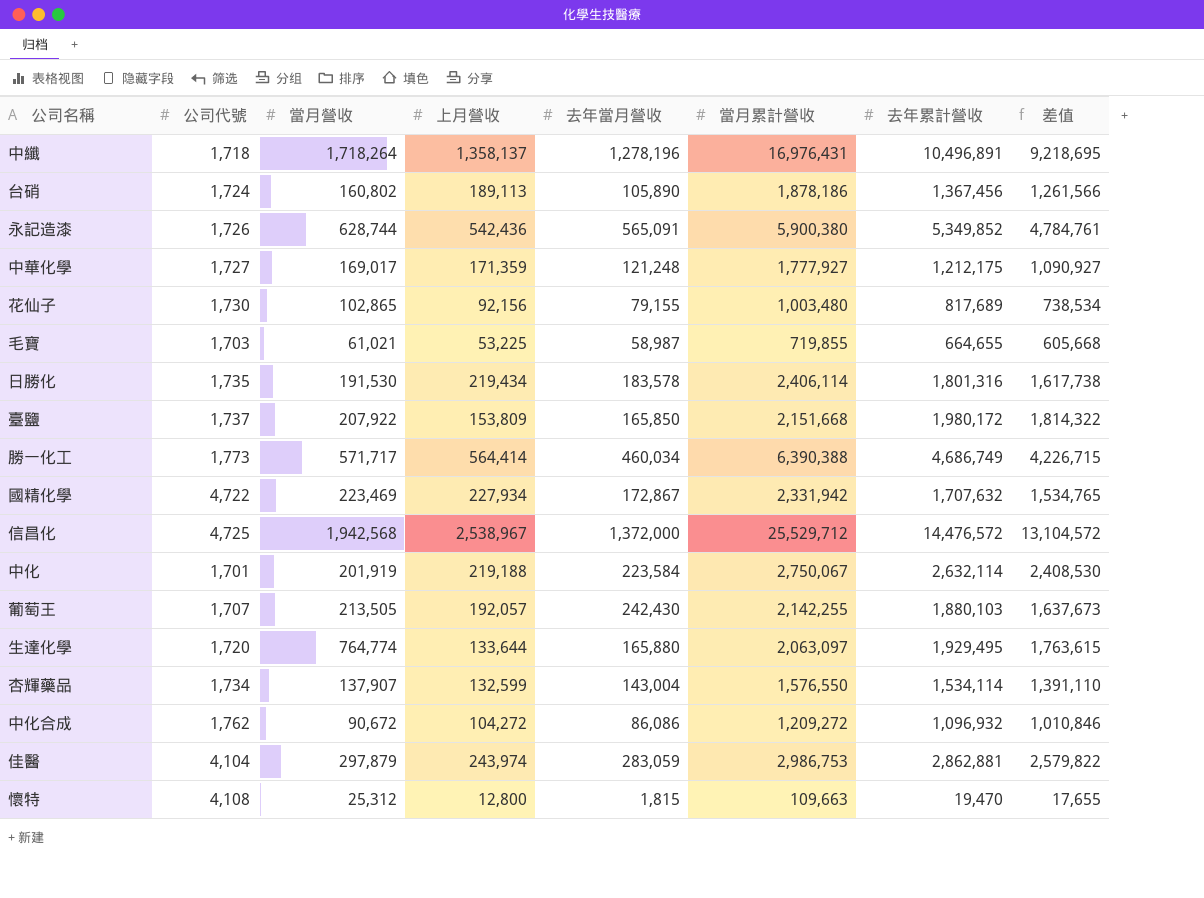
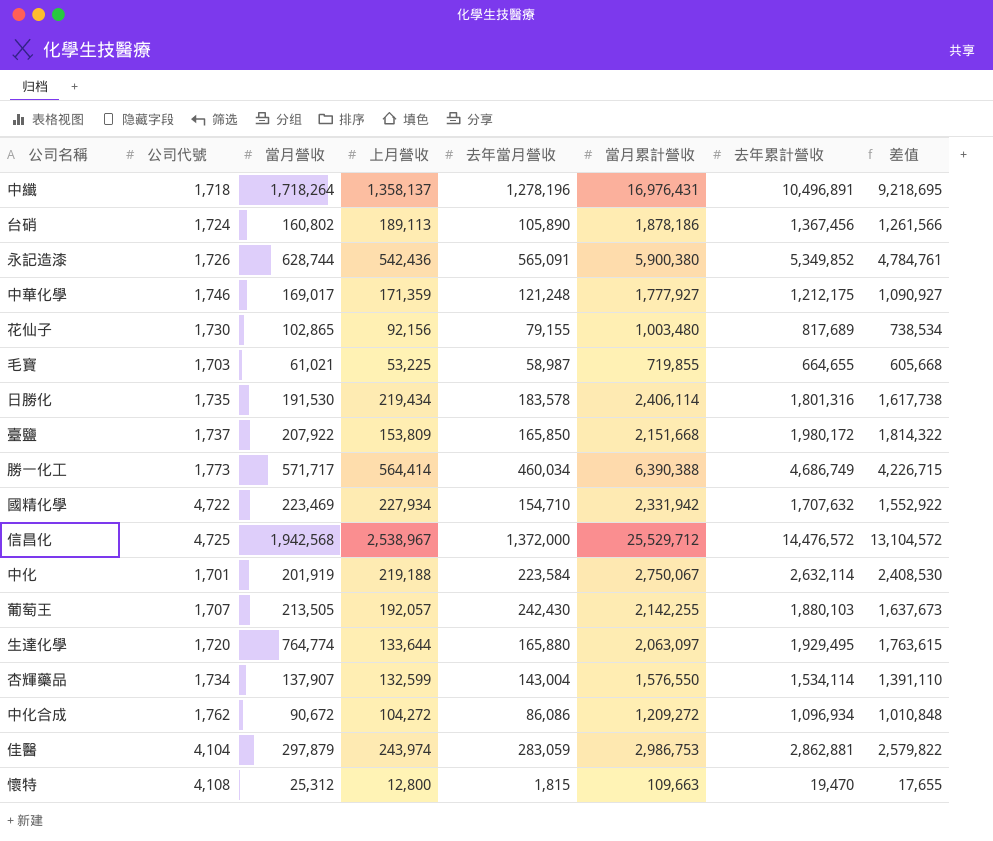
中華化學 | 公司代號: 1,727 -> 1,746
國精化學 | 去年當月營收: 172,867 -> 154,710
國精化學 | 差值: 1,534,765 -> 1,552,922
中化合成 | 去年累計營收: 1,096,932 -> 1,096,934
中化合成 | 差值: 1,010,846 -> 1,010,848

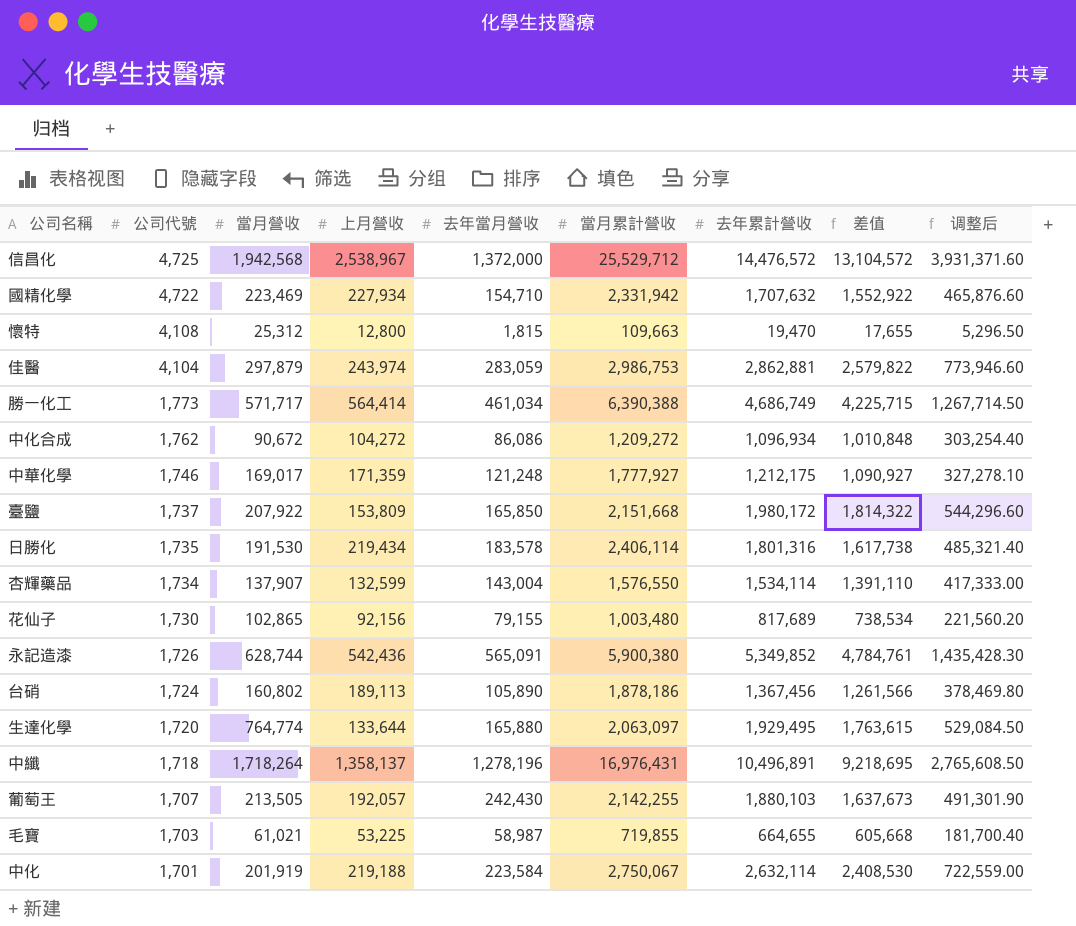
row order: none -> 公司代號 descending
column 调整后 | formula: none -> [差值] * 0.3
勝一化工 | 去年當月營收: 460,034 -> 461,034
勝一化工 | 差值: 4,226,715 -> 4,225,715

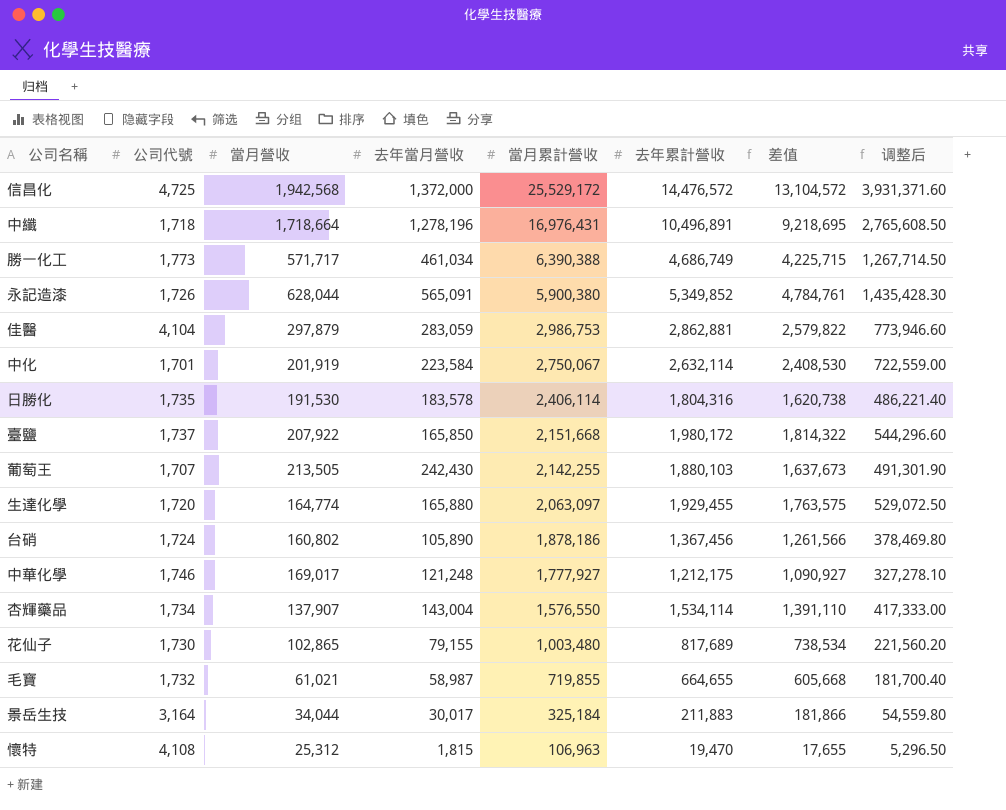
row order: 公司代號 descending -> 當月累計營收 descending
column 上月營收 | position: 4 -> none
row 國精化學: 4,722 | 223,469 | 227,934 | 154,710 | 2,331,942 | 1,707,632 | 1,552,922 | 465,876.60 -> none
row 中化合成: 1,762 | 90,672 | 104,272 | 86,086 | 1,209,272 | 1,096,934 | 1,010,848 | 303,254.40 -> none
信昌化 | 當月累計營收: 25,529,712 -> 25,529,172
中纖 | 當月營收: 1,718,264 -> 1,718,664
永記造漆 | 當月營收: 628,744 -> 628,044
日勝化 | 去年累計營收: 1,801,316 -> 1,804,316
日勝化 | 差值: 1,617,738 -> 1,620,738
日勝化 | 调整后: 485,321.40 -> 486,221.40
生達化學 | 當月營收: 764,774 -> 164,774
生達化學 | 去年累計營收: 1,929,495 -> 1,929,455
生達化學 | 差值: 1,763,615 -> 1,763,575
生達化學 | 调整后: 529,084.50 -> 529,072.50
毛寶 | 公司代號: 1,703 -> 1,732
row 景岳生技: none -> 3,164 | 34,044 | 30,017 | 325,184 | 211,883 | 181,866 | 54,559.80
懷特 | 當月累計營收: 109,663 -> 106,963

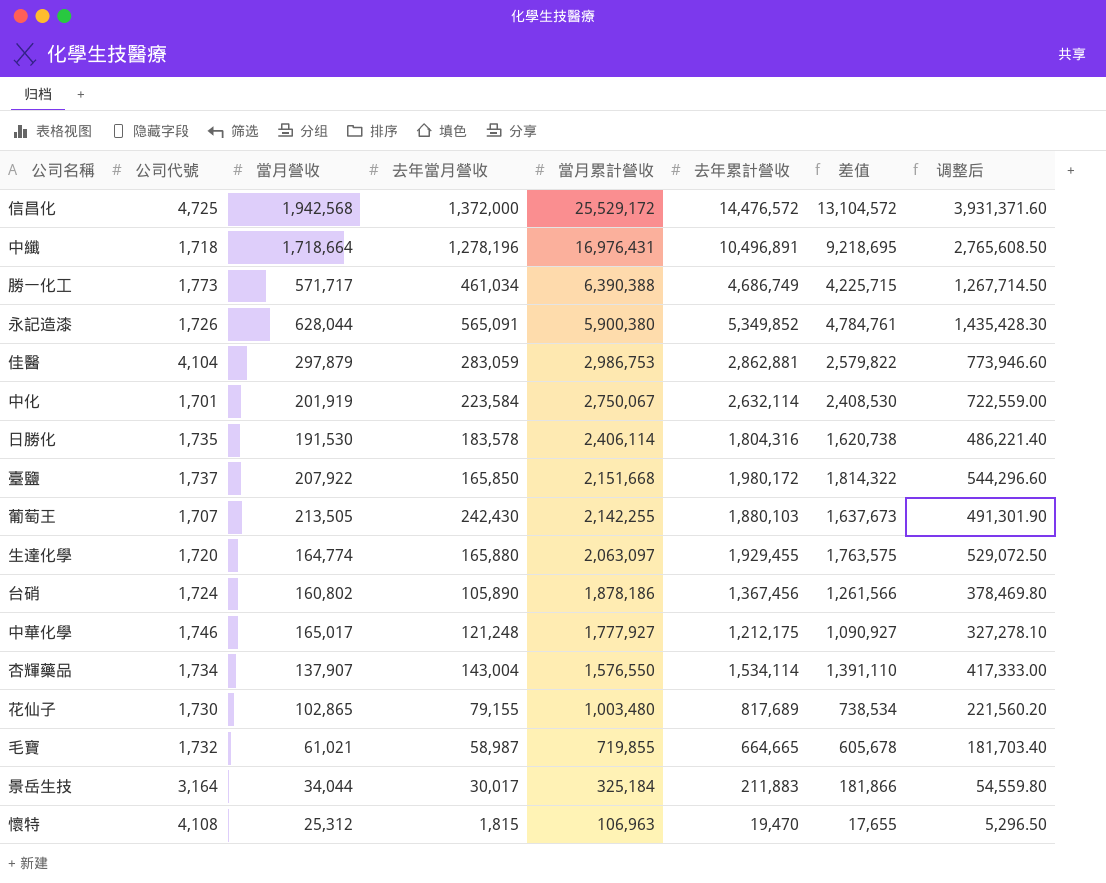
中華化學 | 當月營收: 169,017 -> 165,017
毛寶 | 去年累計營收: 664,655 -> 664,665
毛寶 | 差值: 605,668 -> 605,678
毛寶 | 调整后: 181,700.40 -> 181,703.40

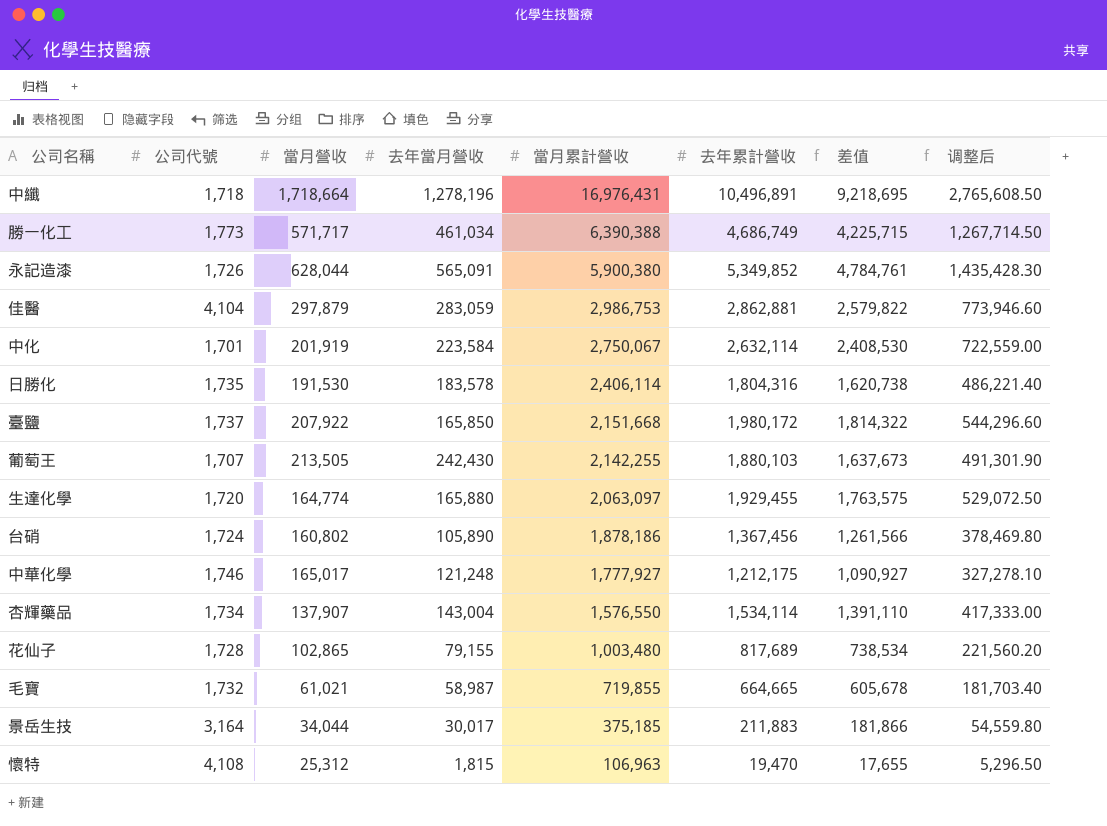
row 信昌化: 4,725 | 1,942,568 | 1,372,000 | 25,529,172 | 14,476,572 | 13,104,572 | 3,931,371.60 -> none
花仙子 | 公司代號: 1,730 -> 1,728
景岳生技 | 當月累計營收: 325,184 -> 375,185

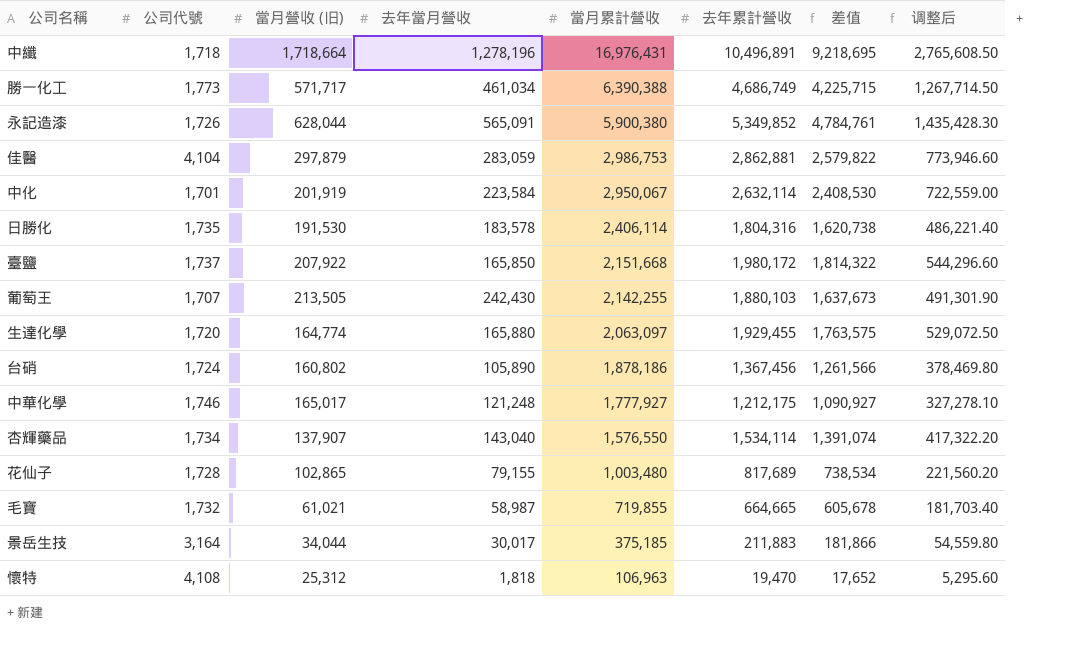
column name: 當月營收 -> 當月營收 (旧)
中化 | 當月累計營收: 2,750,067 -> 2,950,067
杏輝藥品 | 去年當月營收: 143,004 -> 143,040
杏輝藥品 | 差值: 1,391,110 -> 1,391,074
杏輝藥品 | 调整后: 417,333.00 -> 417,322.20
懷特 | 去年當月營收: 1,815 -> 1,818
懷特 | 差值: 17,655 -> 17,652
懷特 | 调整后: 5,296.50 -> 5,295.60

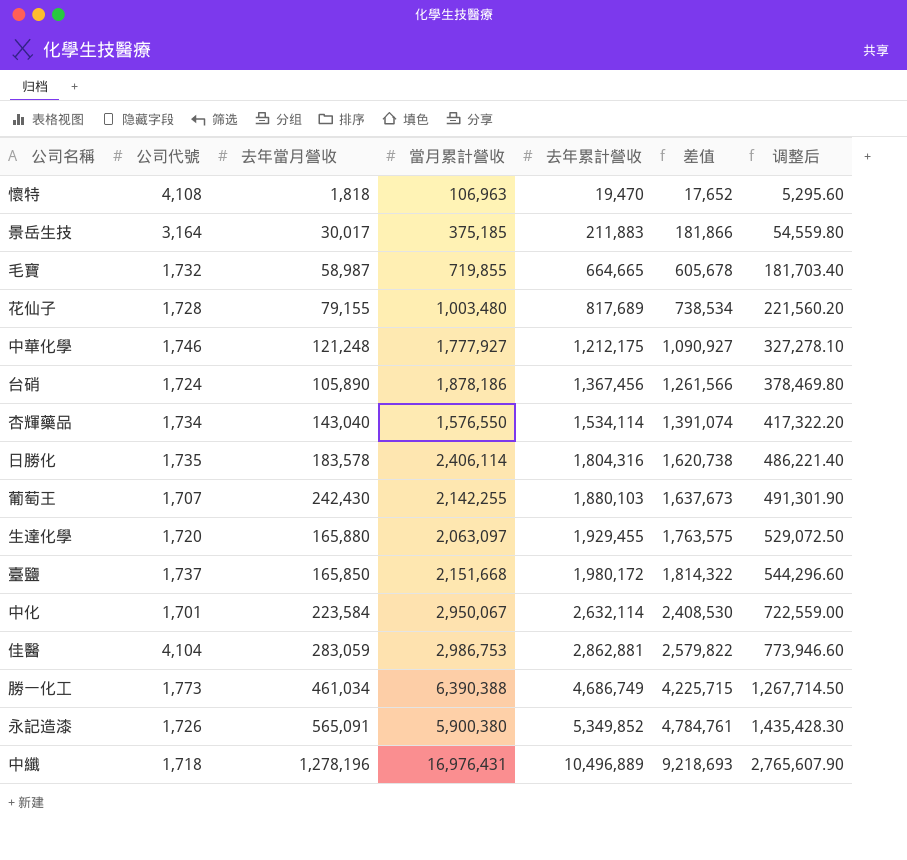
row order: 當月累計營收 descending -> 去年累計營收 ascending
column 當月營收 (旧) | position: 3 -> none
中纖 | 去年累計營收: 10,496,891 -> 10,496,889
中纖 | 差值: 9,218,695 -> 9,218,693
中纖 | 调整后: 2,765,608.50 -> 2,765,607.90

